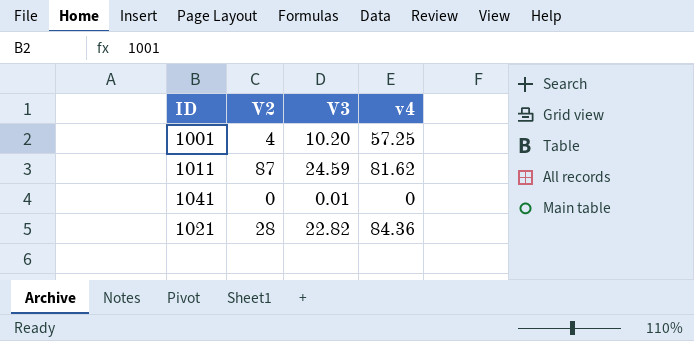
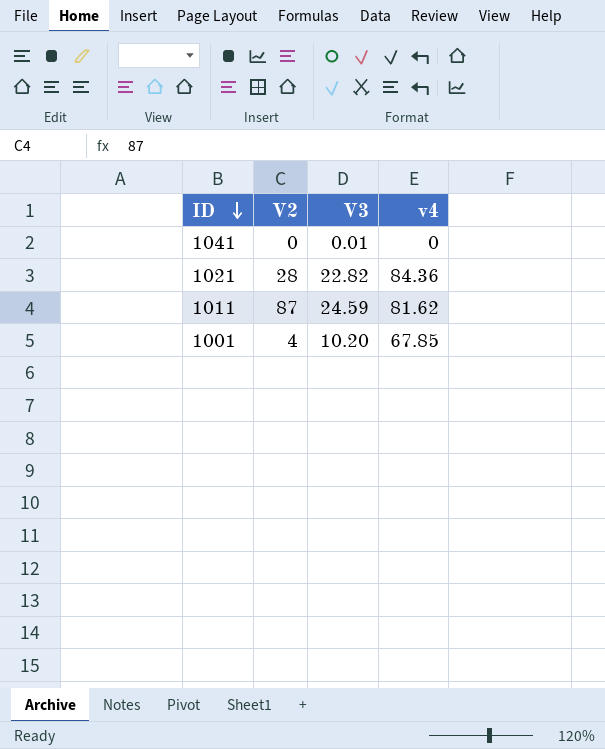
row order: none -> ID descending
1001 | v4: 57.25 -> 67.85

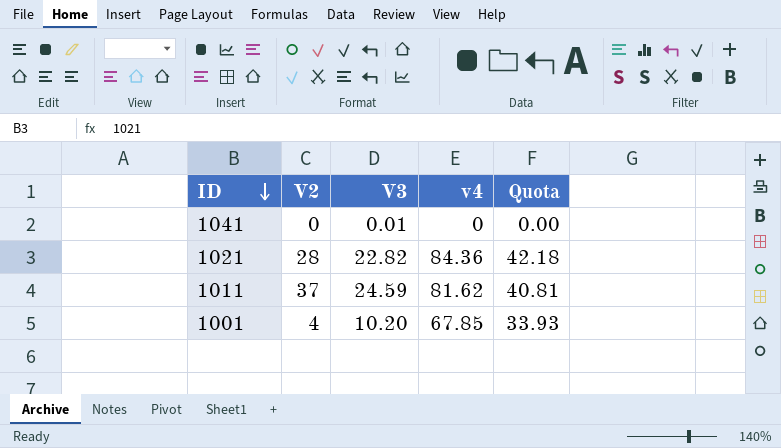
column Quota | formula: none -> [v4] * 0.5
1011 | V2: 87 -> 37

